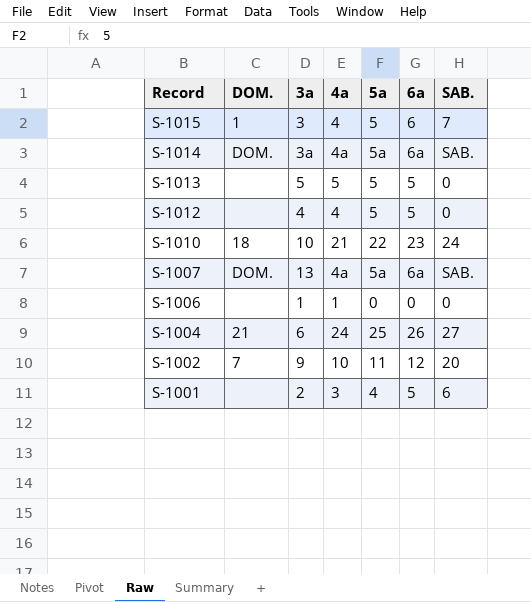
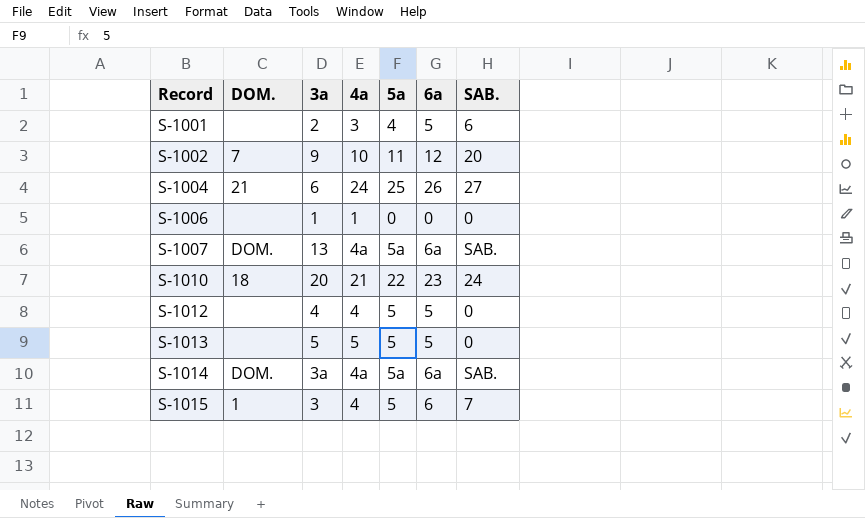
row order: Record descending -> Record ascending
S-1010 | 3a: 10 -> 20

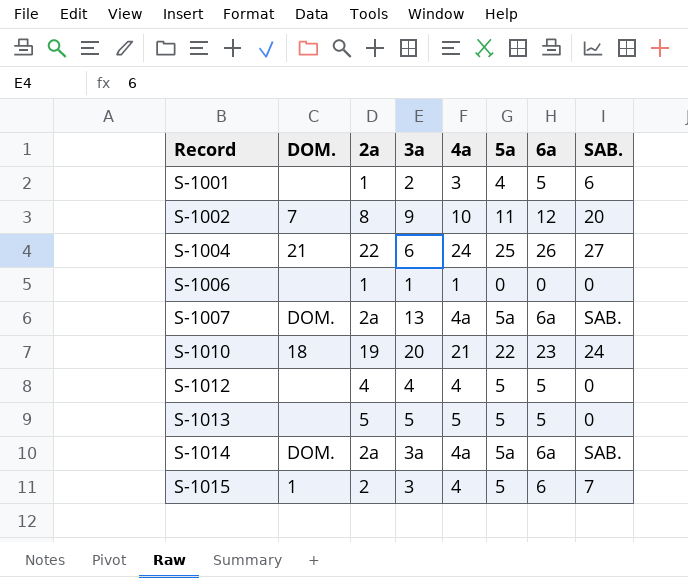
column 2a | position: none -> 3

